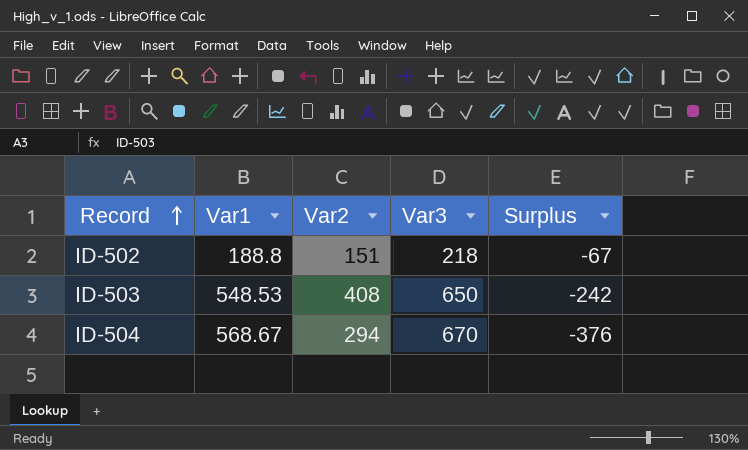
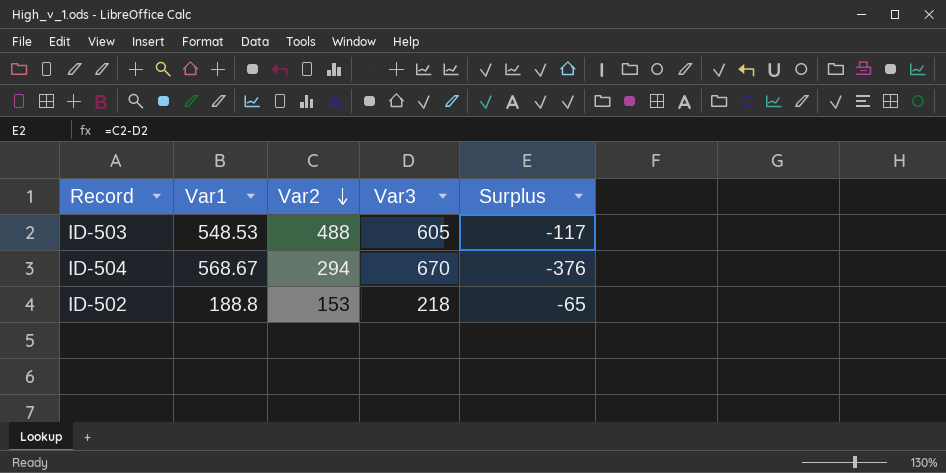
row order: Record ascending -> Var2 descending
ID-503 | Var2: 408 -> 488
ID-503 | Var3: 650 -> 605
ID-503 | Surplus: -242 -> -117
ID-502 | Var2: 151 -> 153
ID-502 | Surplus: -67 -> -65

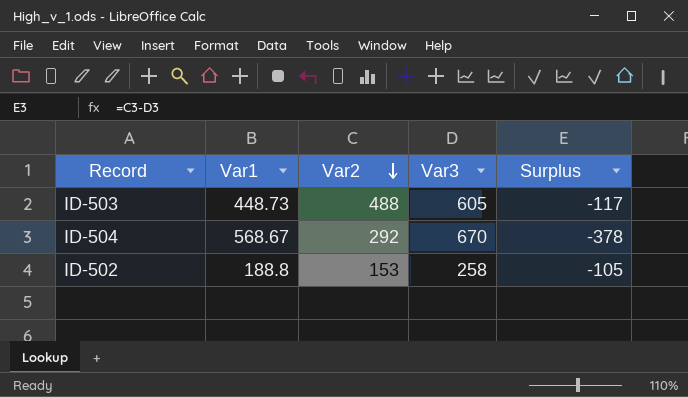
ID-503 | Var1: 548.53 -> 448.73
ID-504 | Var2: 294 -> 292
ID-504 | Surplus: -376 -> -378
ID-502 | Var3: 218 -> 258
ID-502 | Surplus: -65 -> -105

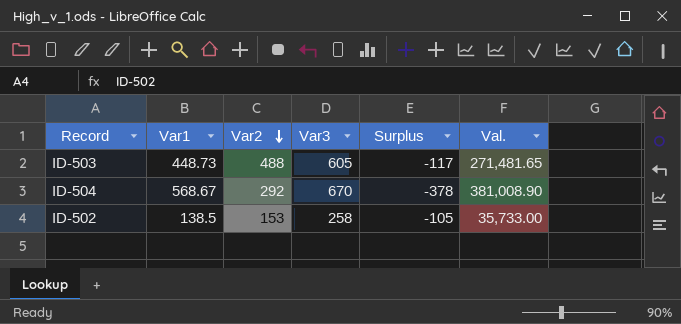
column Val. | formula: none -> [Var1] * [Var3]
ID-502 | Var1: 188.8 -> 138.5

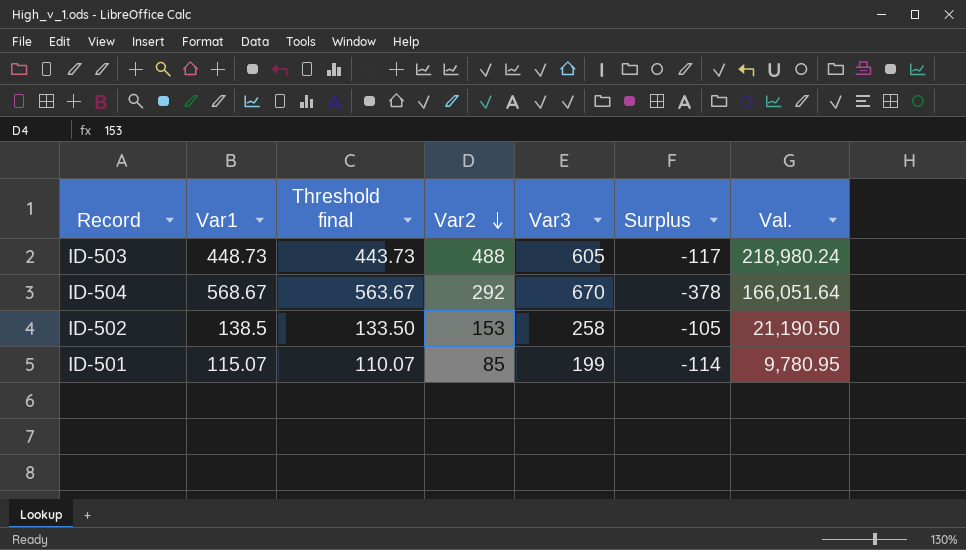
column Threshold final | formula: none -> [Var1] - 5
column Val. | formula: [Var1] * [Var3] -> [Var1] * [Var2]
row ID-501: none -> 115.07 | 110.07 | 85 | 199 | -114 | 9,780.95

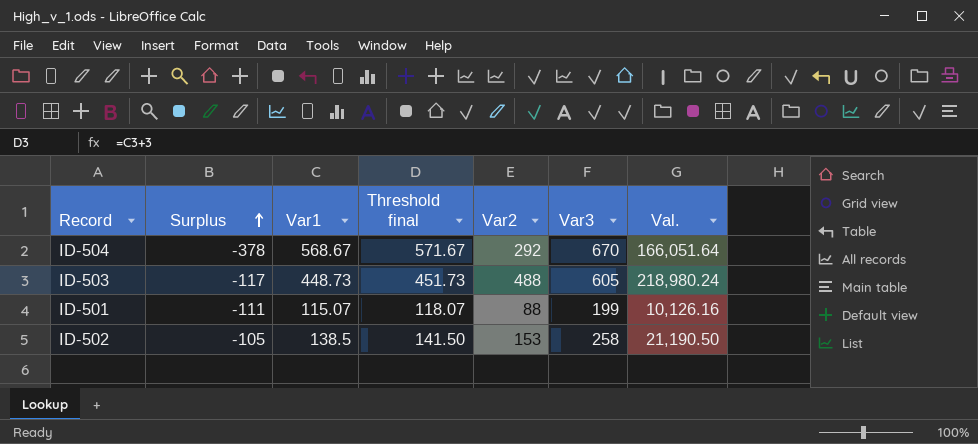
row order: Var2 descending -> Surplus ascending
column Surplus | position: 6 -> 2
column Threshold final | formula: [Var1] - 5 -> [Var1] + 3
ID-501 | Surplus: -114 -> -111
ID-501 | Var2: 85 -> 88
ID-501 | Val.: 9,780.95 -> 10,126.16

